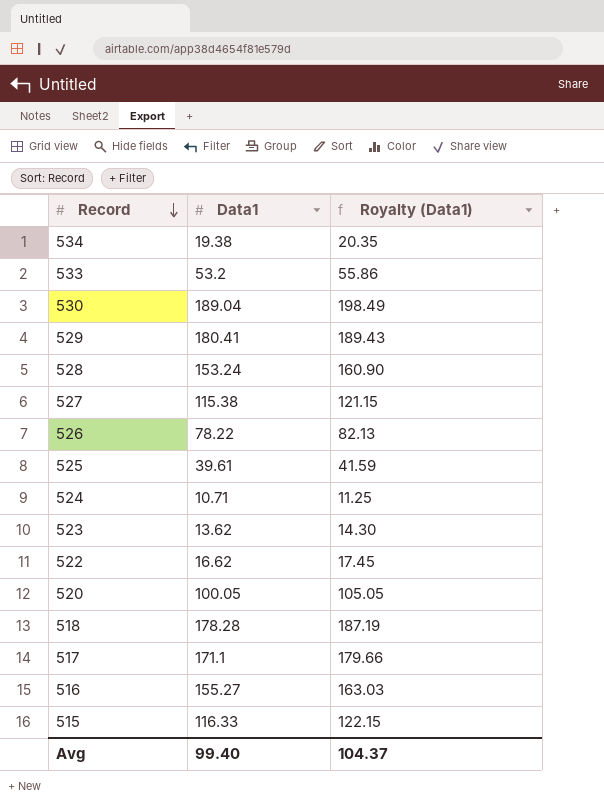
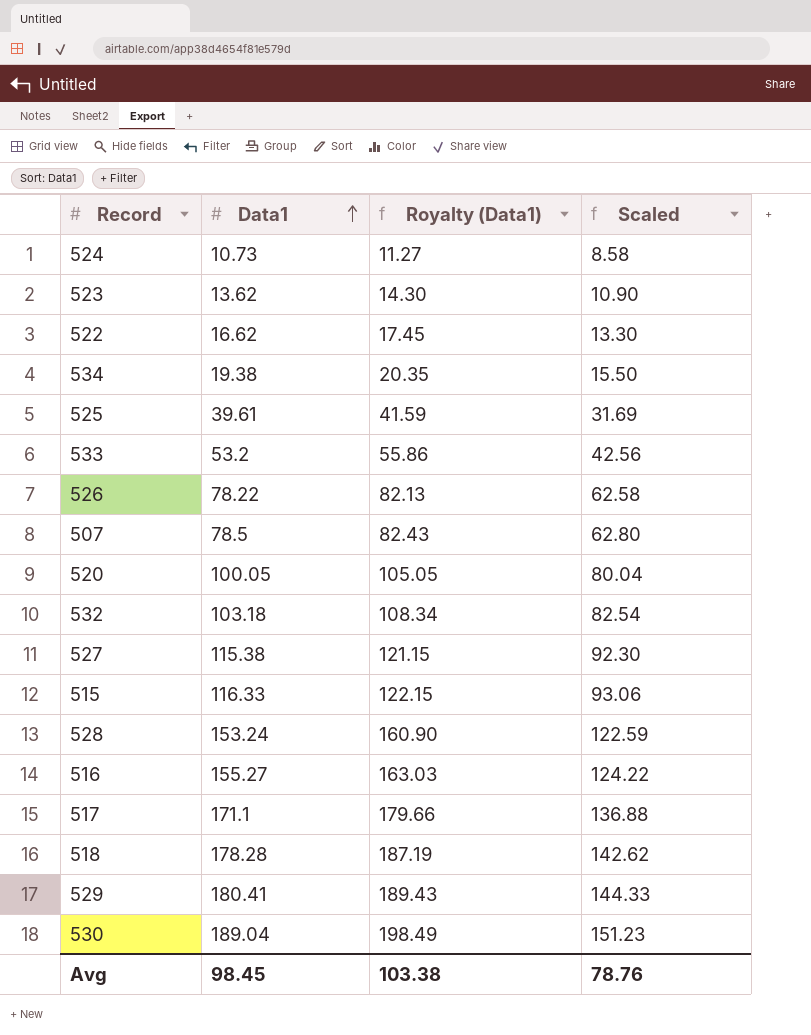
row order: Record descending -> Data1 ascending
column Scaled | formula: none -> [Data1] * 0.8
524 | Data1: 10.71 -> 10.73
524 | Royalty (Data1): 11.25 -> 11.27
row 507: none -> 78.5 | 82.43 | 62.80
row 532: none -> 103.18 | 108.34 | 82.54
Avg | Data1: 99.40 -> 98.45
Avg | Royalty (Data1): 104.37 -> 103.38

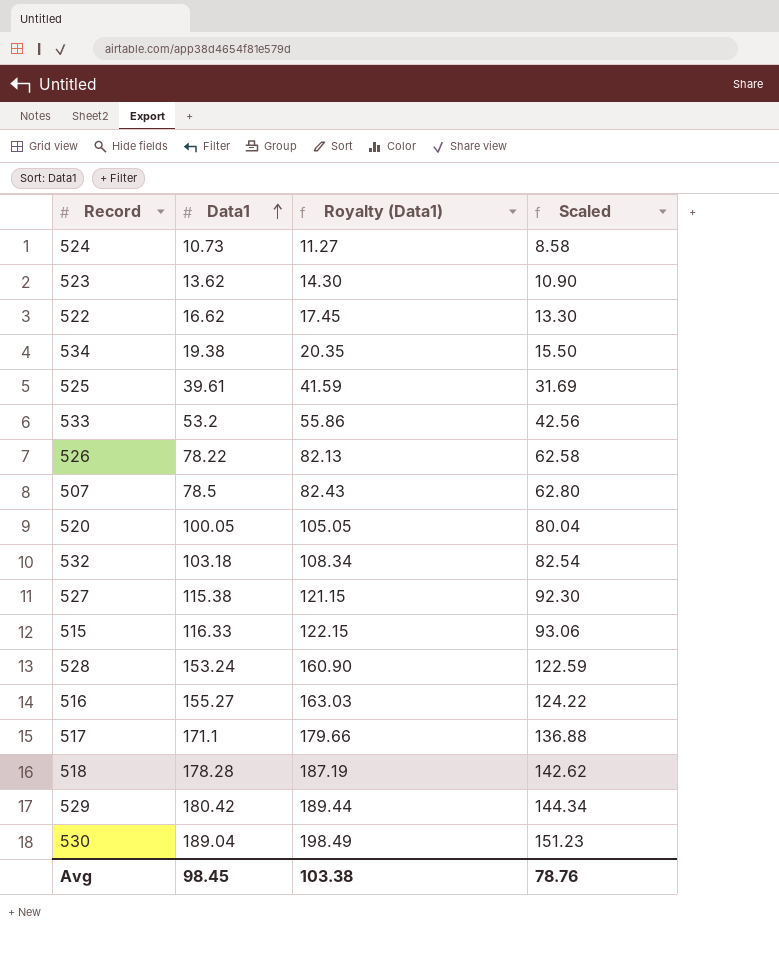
529 | Data1: 180.41 -> 180.42
529 | Royalty (Data1): 189.43 -> 189.44
529 | Scaled: 144.33 -> 144.34

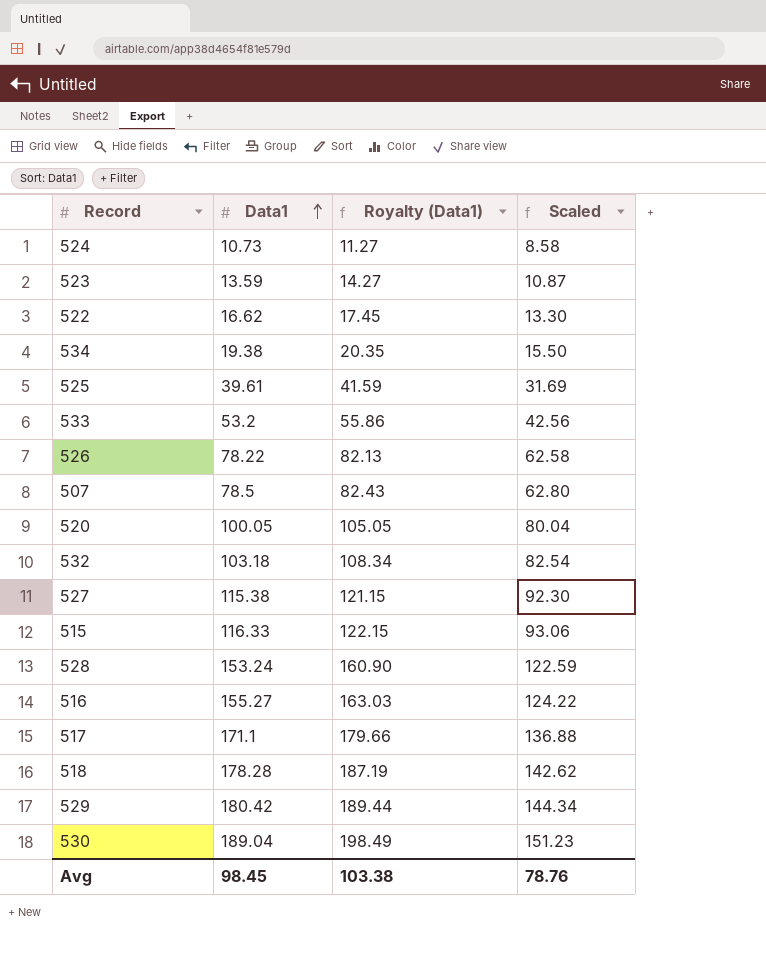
523 | Data1: 13.62 -> 13.59
523 | Royalty (Data1): 14.30 -> 14.27
523 | Scaled: 10.90 -> 10.87

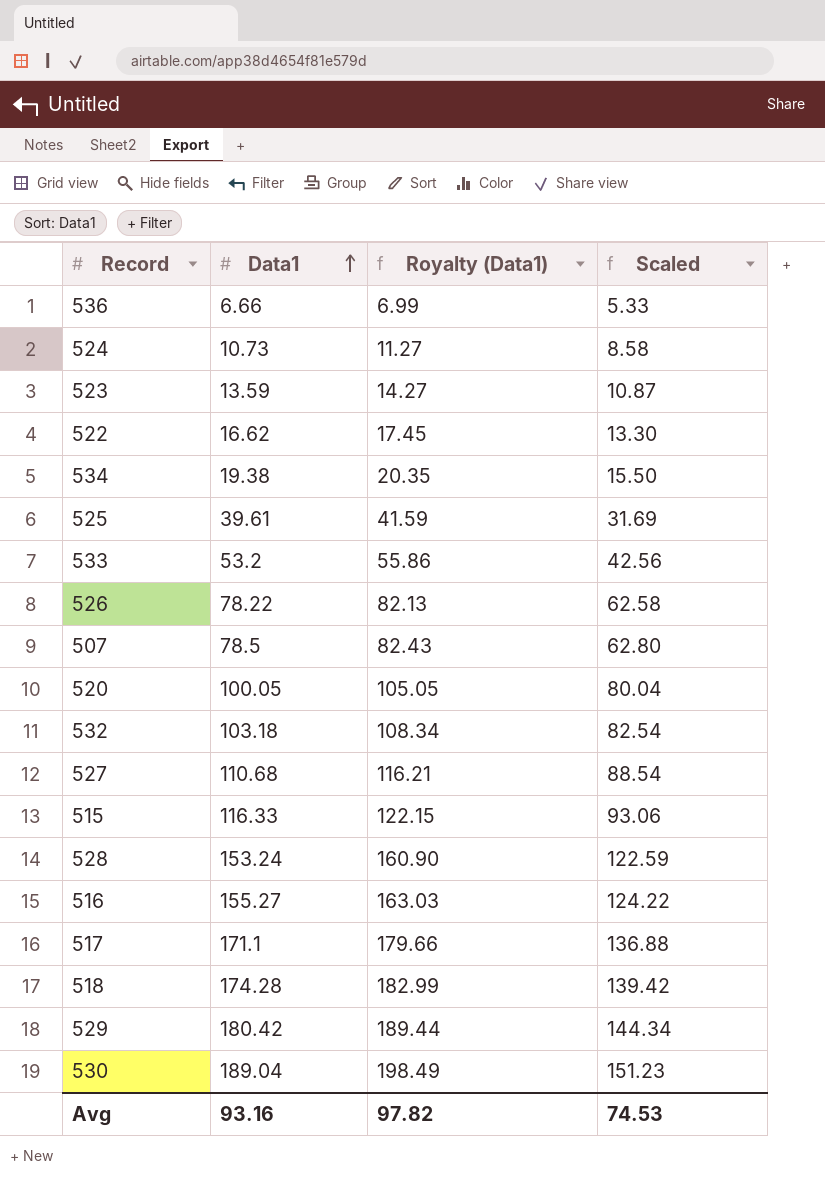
row 536: none -> 6.66 | 6.99 | 5.33
527 | Data1: 115.38 -> 110.68
527 | Royalty (Data1): 121.15 -> 116.21
527 | Scaled: 92.30 -> 88.54
518 | Data1: 178.28 -> 174.28
518 | Royalty (Data1): 187.19 -> 182.99
518 | Scaled: 142.62 -> 139.42
Avg | Data1: 98.45 -> 93.16
Avg | Royalty (Data1): 103.38 -> 97.82
Avg | Scaled: 78.76 -> 74.53

